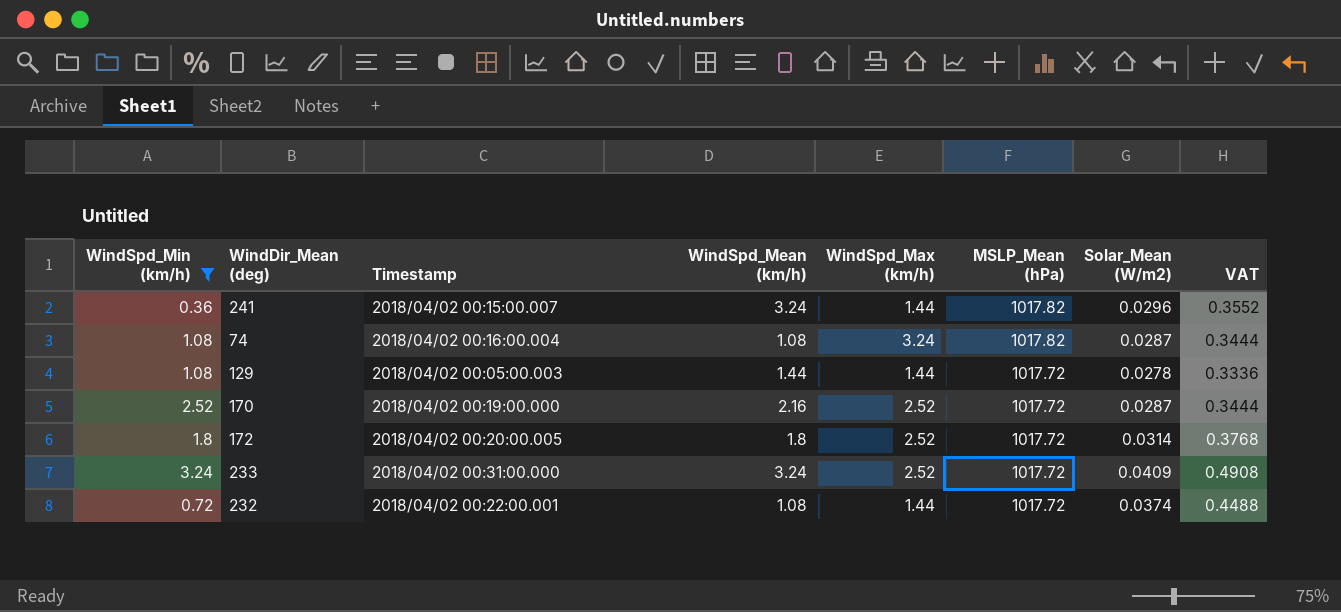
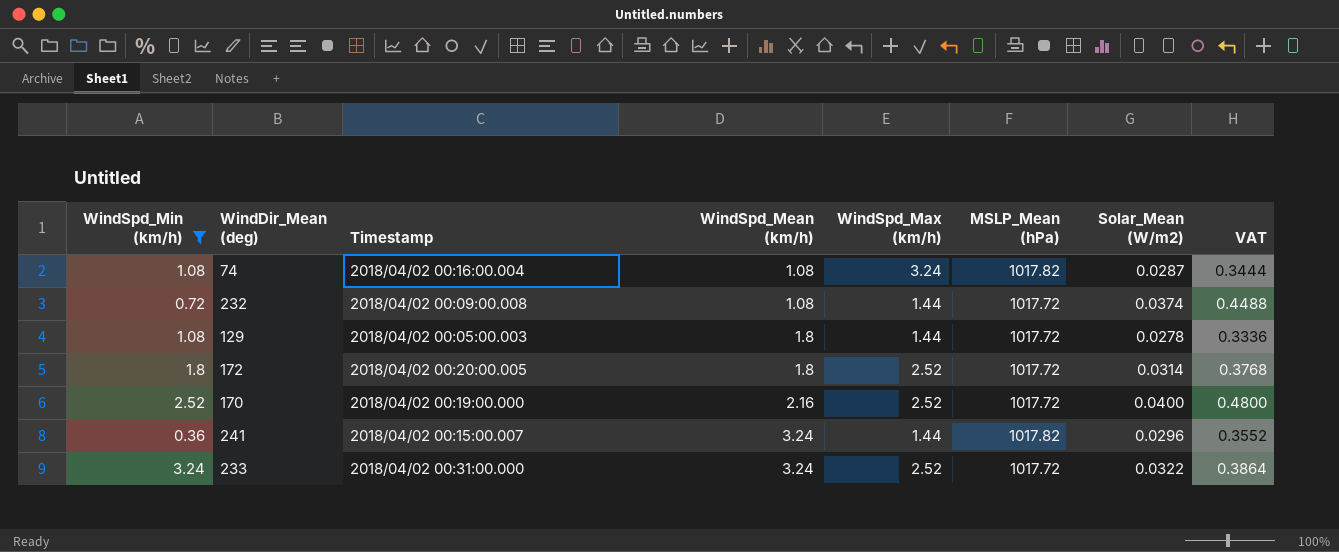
row order: MSLP_Mean (hPa) descending -> WindSpd_Mean (km/h) ascending
232 | Timestamp: 2018/04/02 00:22:00.001 -> 2018/04/02 00:09:00.008
129 | WindSpd_Mean (km/h): 1.44 -> 1.8
170 | Solar_Mean (W/m2): 0.0287 -> 0.0400
170 | VAT: 0.3444 -> 0.4800
233 | Solar_Mean (W/m2): 0.0409 -> 0.0322
233 | VAT: 0.4908 -> 0.3864

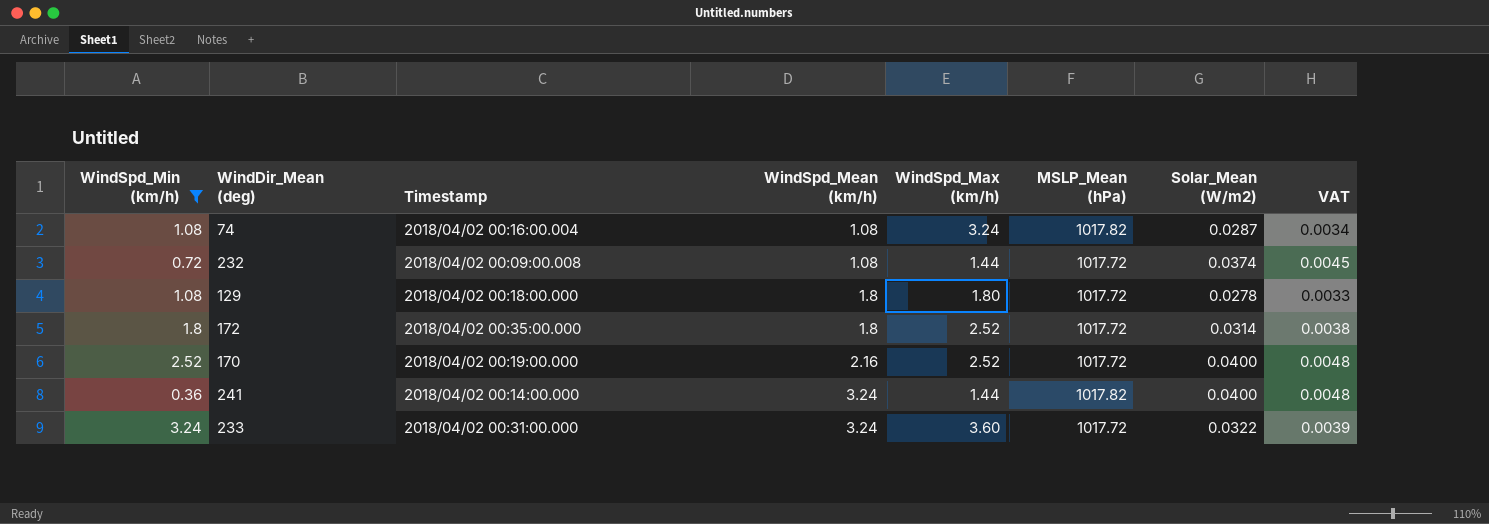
column VAT | formula: [Solar_Mean (W/m2)] * 12 -> [Solar_Mean (W/m2)] * 0.12
129 | Timestamp: 2018/04/02 00:05:00.003 -> 2018/04/02 00:18:00.000
129 | WindSpd_Max (km/h): 1.44 -> 1.80
172 | Timestamp: 2018/04/02 00:20:00.005 -> 2018/04/02 00:35:00.000
241 | Timestamp: 2018/04/02 00:15:00.007 -> 2018/04/02 00:14:00.000
241 | Solar_Mean (W/m2): 0.0296 -> 0.0400
233 | WindSpd_Max (km/h): 2.52 -> 3.60

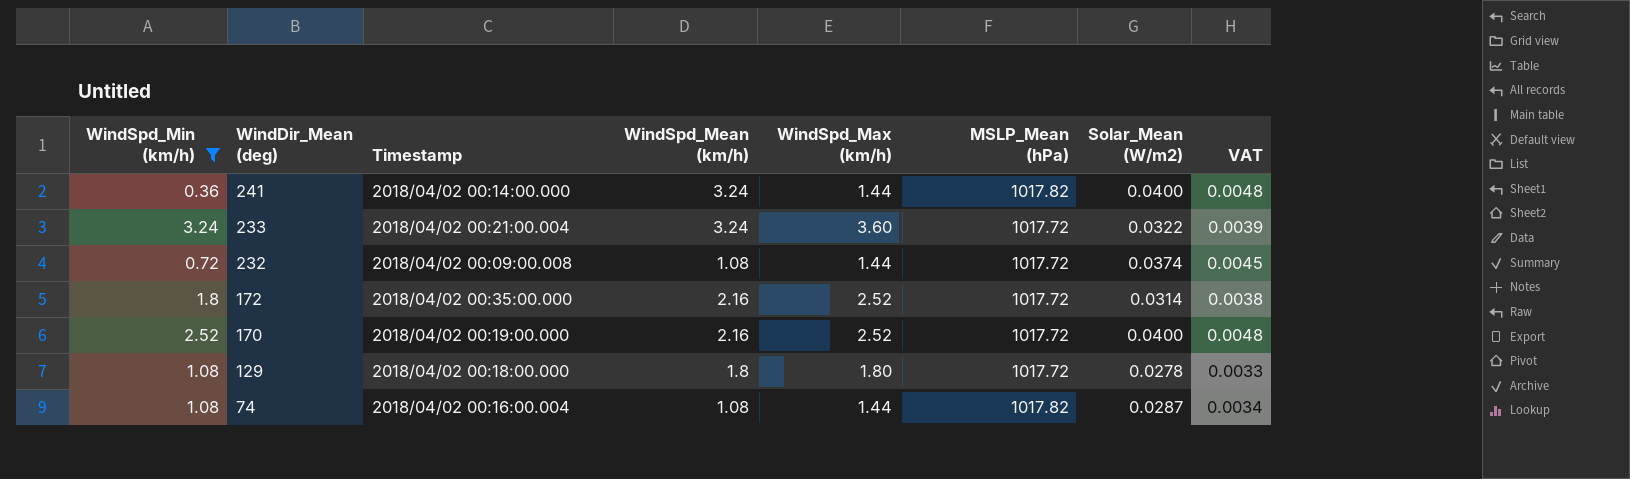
row order: WindSpd_Mean (km/h) ascending -> WindDir_Mean (deg) descending
233 | Timestamp: 2018/04/02 00:31:00.000 -> 2018/04/02 00:21:00.004
172 | WindSpd_Mean (km/h): 1.8 -> 2.16
74 | WindSpd_Max (km/h): 3.24 -> 1.44

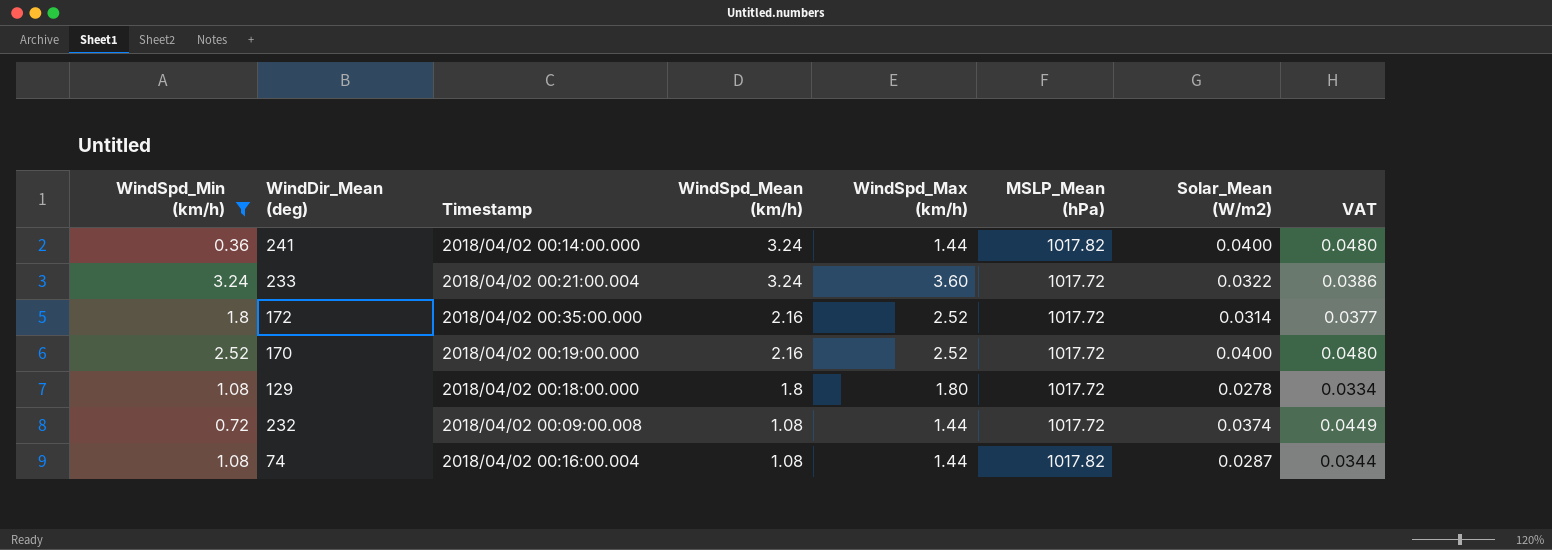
row order: WindDir_Mean (deg) descending -> WindSpd_Mean (km/h) descending
column VAT | formula: [Solar_Mean (W/m2)] * 0.12 -> [Solar_Mean (W/m2)] * 1.2

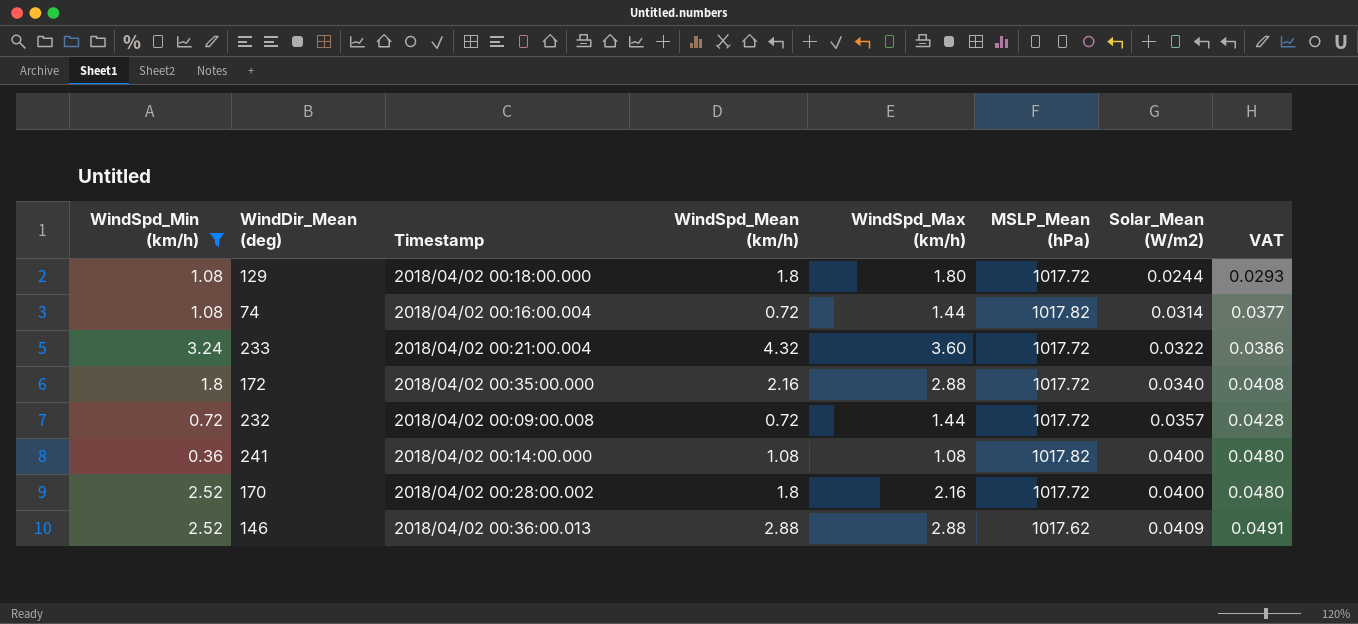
row order: WindSpd_Mean (km/h) descending -> Solar_Mean (W/m2) ascending
129 | Solar_Mean (W/m2): 0.0278 -> 0.0244
129 | VAT: 0.0334 -> 0.0293
74 | WindSpd_Mean (km/h): 1.08 -> 0.72
74 | Solar_Mean (W/m2): 0.0287 -> 0.0314
74 | VAT: 0.0344 -> 0.0377
233 | WindSpd_Mean (km/h): 3.24 -> 4.32
172 | WindSpd_Max (km/h): 2.52 -> 2.88
172 | Solar_Mean (W/m2): 0.0314 -> 0.0340
172 | VAT: 0.0377 -> 0.0408
232 | WindSpd_Mean (km/h): 1.08 -> 0.72
232 | Solar_Mean (W/m2): 0.0374 -> 0.0357
232 | VAT: 0.0449 -> 0.0428
241 | WindSpd_Mean (km/h): 3.24 -> 1.08
241 | WindSpd_Max (km/h): 1.44 -> 1.08
170 | Timestamp: 2018/04/02 00:19:00.000 -> 2018/04/02 00:28:00.002
170 | WindSpd_Mean (km/h): 2.16 -> 1.8
170 | WindSpd_Max (km/h): 2.52 -> 2.16
row 146: none -> 2.52 | 2018/04/02 00:36:00.013 | 2.88 | 2.88 | 1017.62 | 0.0409 | 0.0491

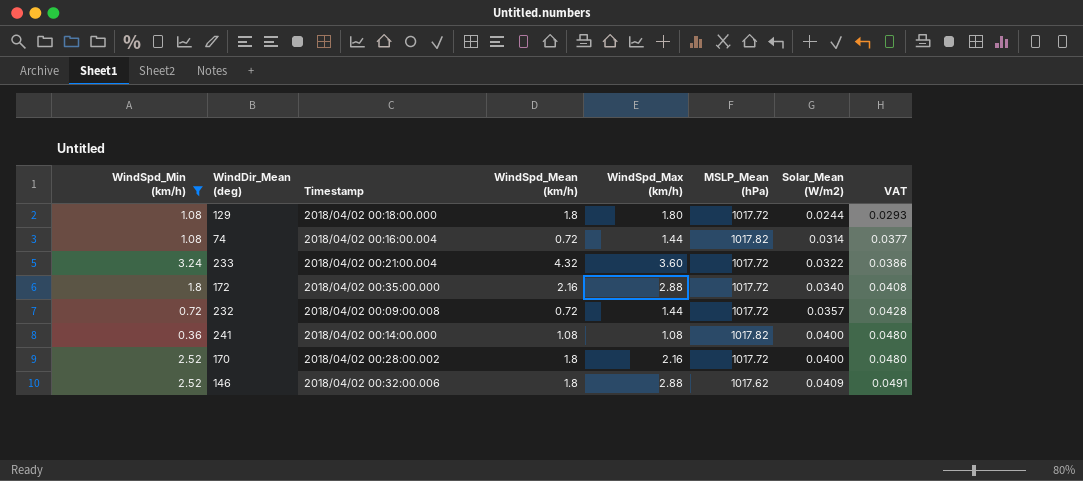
146 | Timestamp: 2018/04/02 00:36:00.013 -> 2018/04/02 00:32:00.006
146 | WindSpd_Mean (km/h): 2.88 -> 1.8

